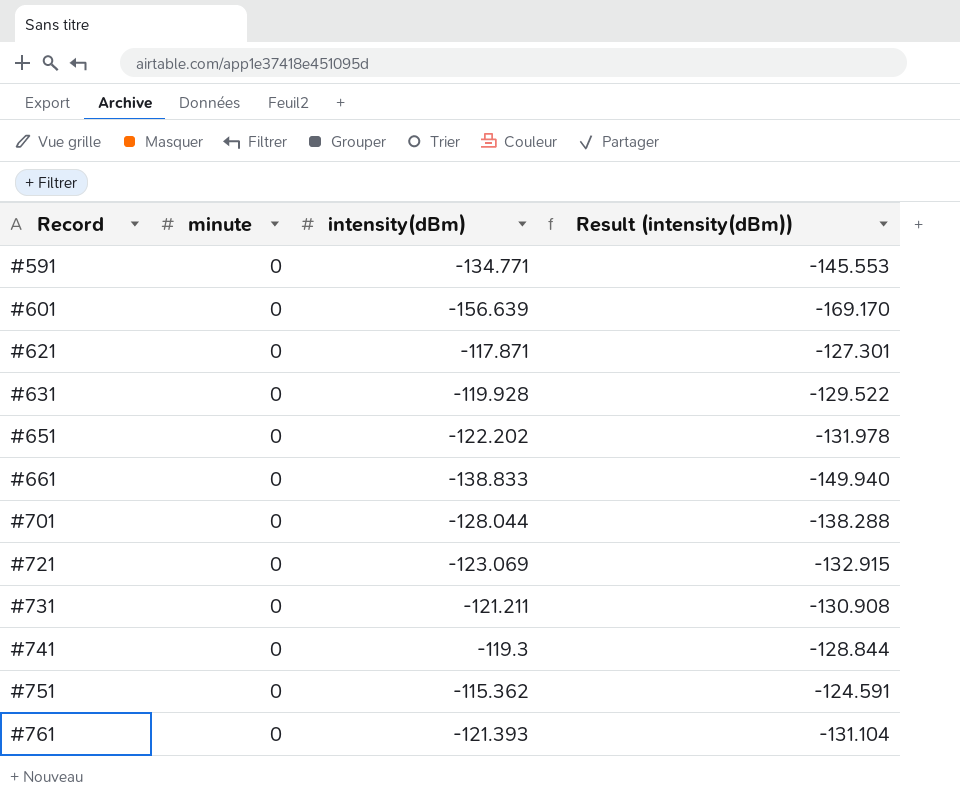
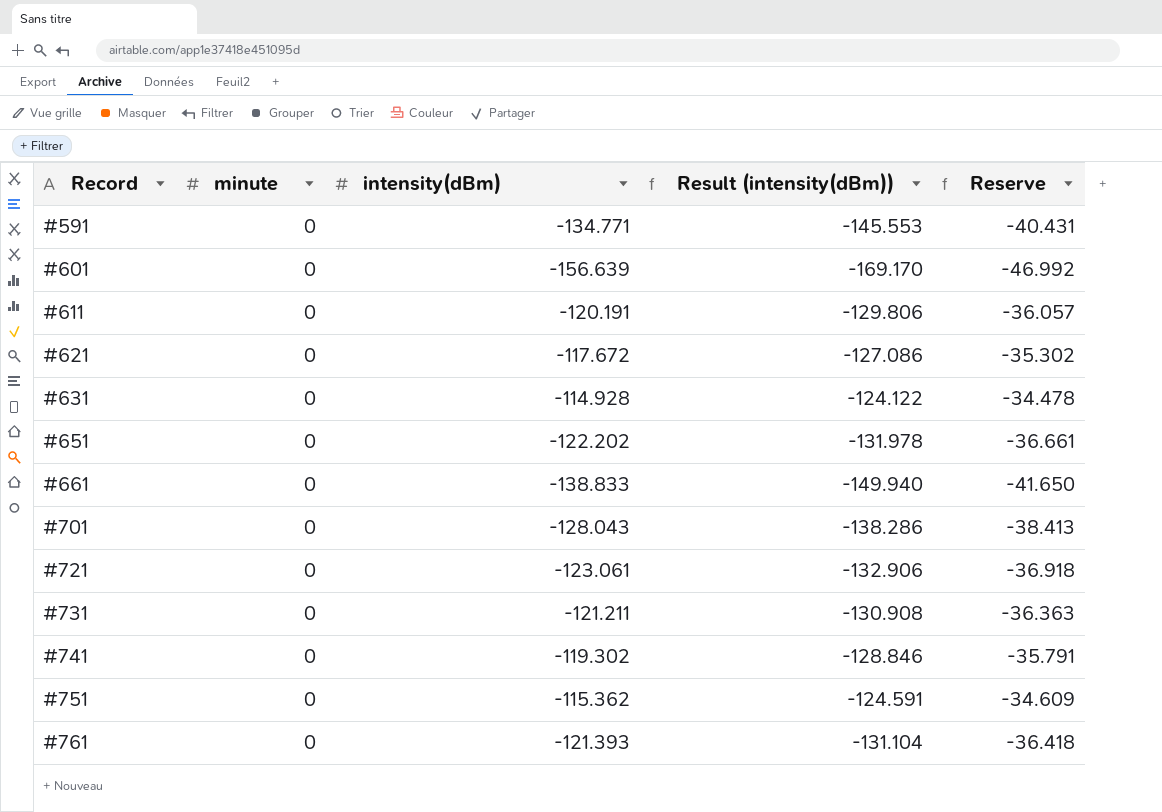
column Reserve | formula: none -> [intensity(dBm)] * 0.3
row #611: none -> 0 | -120.191 | -129.806 | -36.057
#621 | intensity(dBm): -117.871 -> -117.672
#621 | Result (intensity(dBm)): -127.301 -> -127.086
#631 | intensity(dBm): -119.928 -> -114.928
#631 | Result (intensity(dBm)): -129.522 -> -124.122
#701 | intensity(dBm): -128.044 -> -128.043
#701 | Result (intensity(dBm)): -138.288 -> -138.286
#721 | intensity(dBm): -123.069 -> -123.061
#721 | Result (intensity(dBm)): -132.915 -> -132.906
#741 | intensity(dBm): -119.3 -> -119.302
#741 | Result (intensity(dBm)): -128.844 -> -128.846

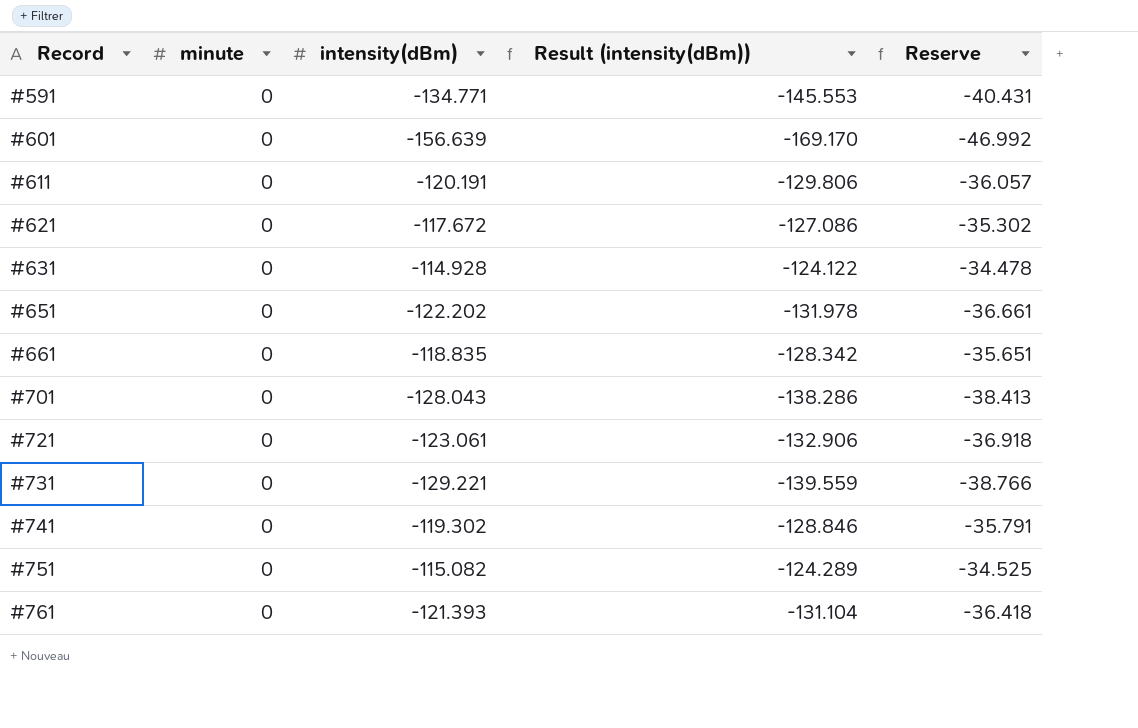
#661 | intensity(dBm): -138.833 -> -118.835
#661 | Result (intensity(dBm)): -149.940 -> -128.342
#661 | Reserve: -41.650 -> -35.651
#731 | intensity(dBm): -121.211 -> -129.221
#731 | Result (intensity(dBm)): -130.908 -> -139.559
#731 | Reserve: -36.363 -> -38.766
#751 | intensity(dBm): -115.362 -> -115.082
#751 | Result (intensity(dBm)): -124.591 -> -124.289
#751 | Reserve: -34.609 -> -34.525

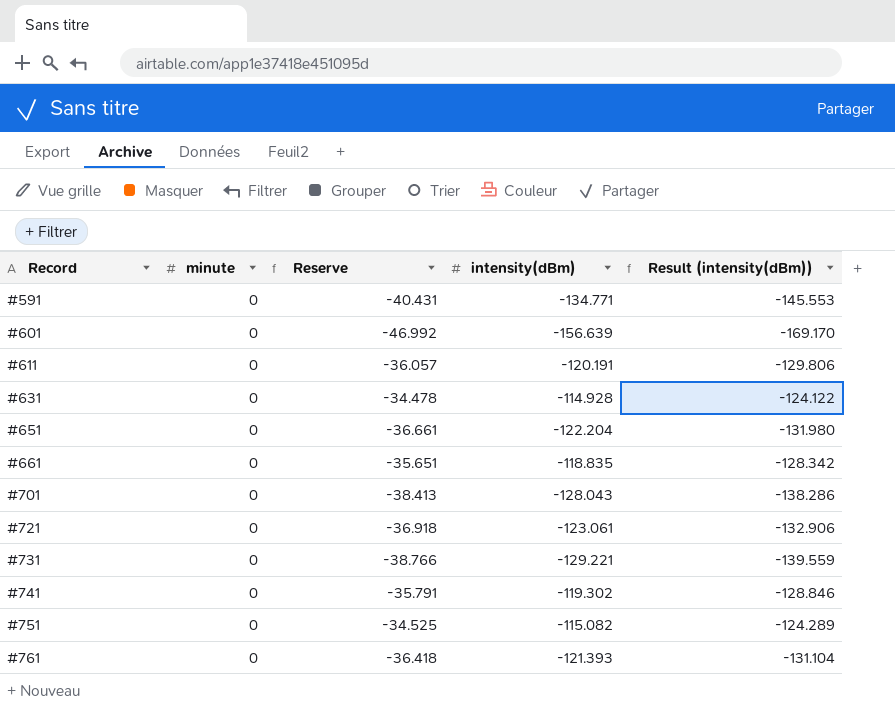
column Reserve | position: 5 -> 3
row #621: 0 | -117.672 | -127.086 | -35.302 -> none
#651 | intensity(dBm): -122.202 -> -122.204
#651 | Result (intensity(dBm)): -131.978 -> -131.980

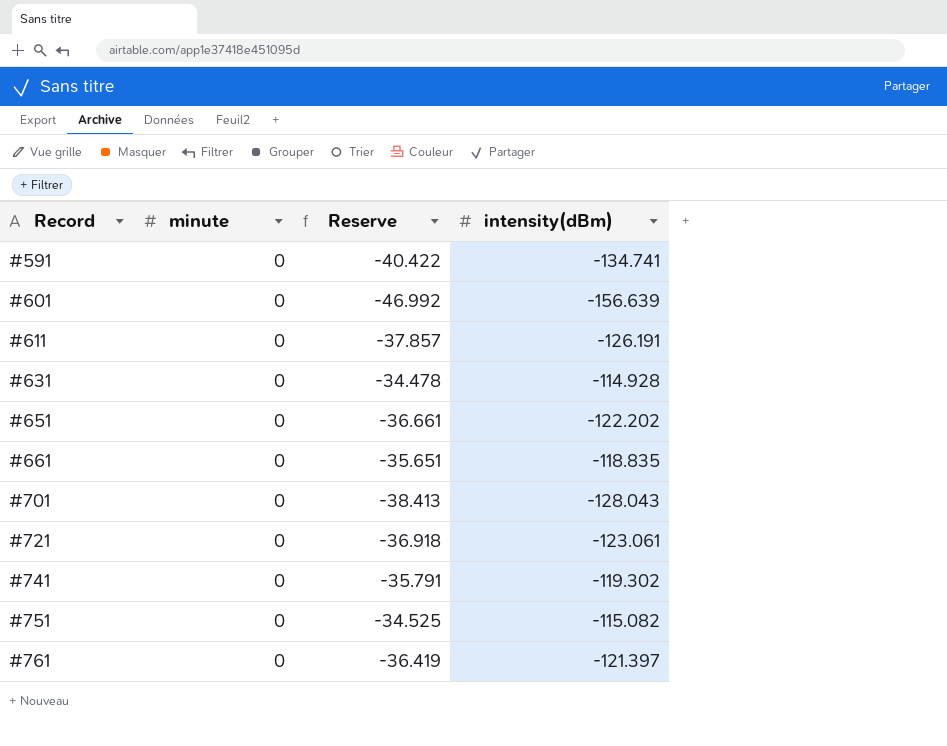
column Result (intensity(dBm)) | formula: [intensity(dBm)] * 1.08 -> none
row #731: 0 | -38.766 | -129.221 | -139.559 -> none
#591 | Reserve: -40.431 -> -40.422
#591 | intensity(dBm): -134.771 -> -134.741
#611 | Reserve: -36.057 -> -37.857
#611 | intensity(dBm): -120.191 -> -126.191
#651 | intensity(dBm): -122.204 -> -122.202
#761 | Reserve: -36.418 -> -36.419
#761 | intensity(dBm): -121.393 -> -121.397

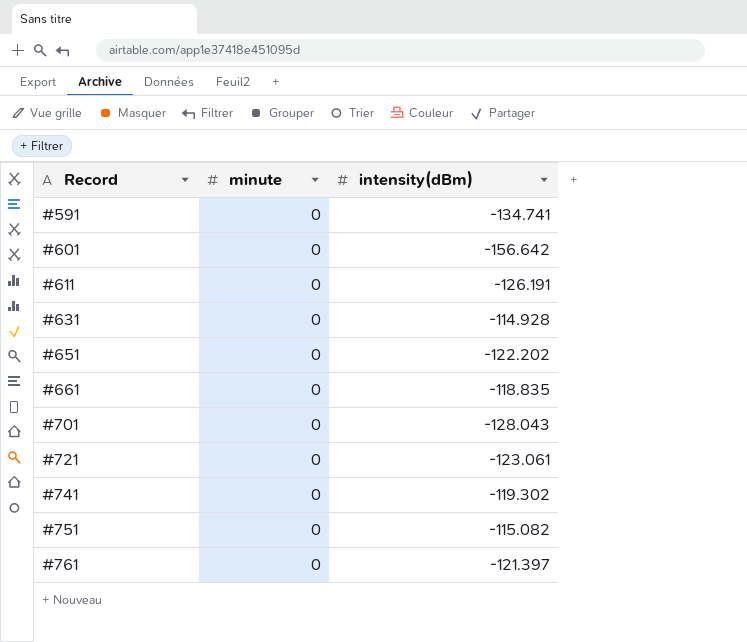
column Reserve | formula: [intensity(dBm)] * 0.3 -> none
#601 | intensity(dBm): -156.639 -> -156.642

